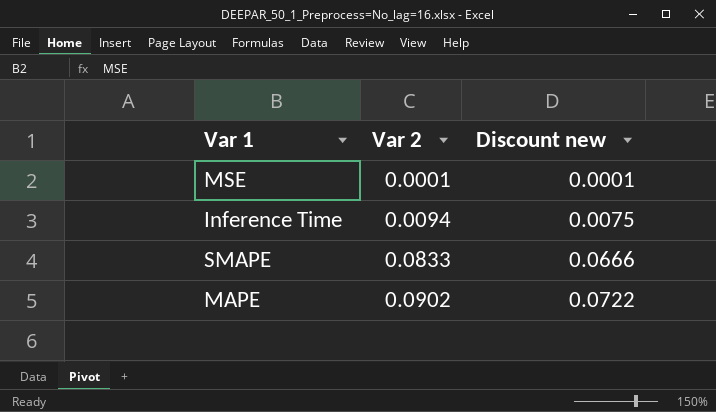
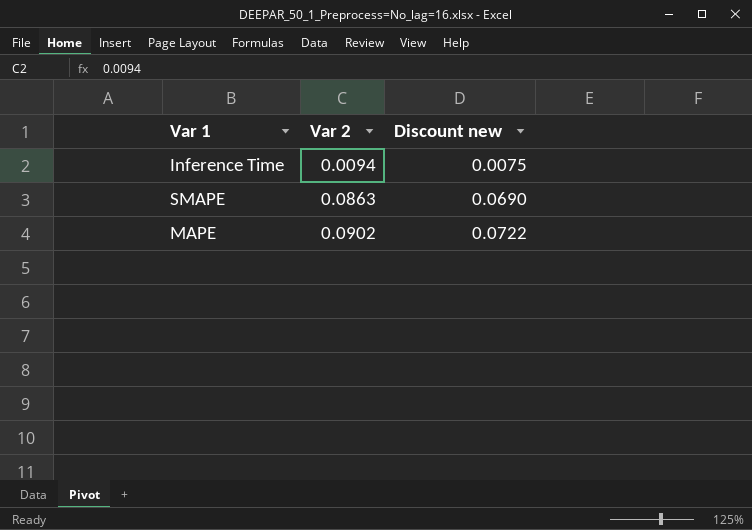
row MSE: 0.0001 | 0.0001 -> none
SMAPE | Var 2: 0.0833 -> 0.0863
SMAPE | Discount new: 0.0666 -> 0.0690

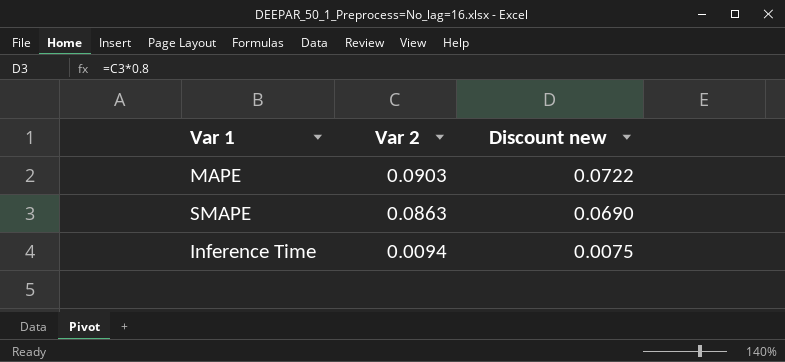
row order: Var 2 ascending -> Var 2 descending
MAPE | Var 2: 0.0902 -> 0.0903

